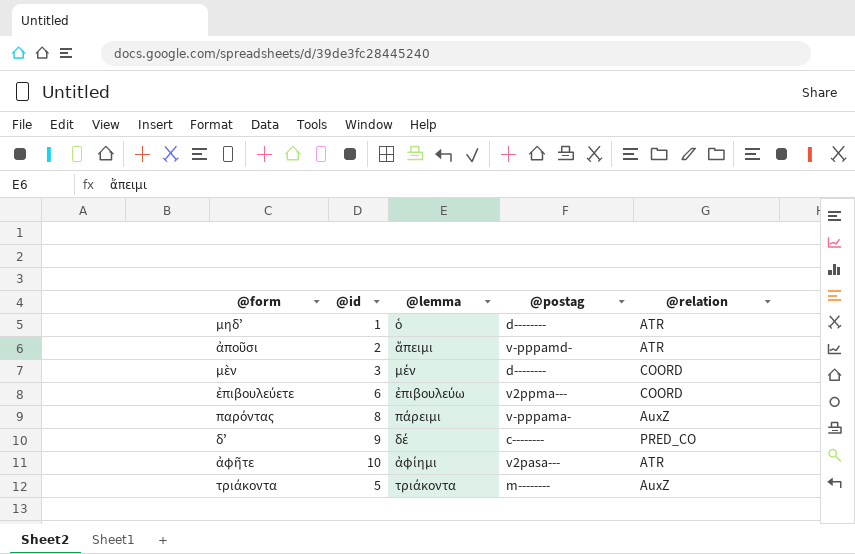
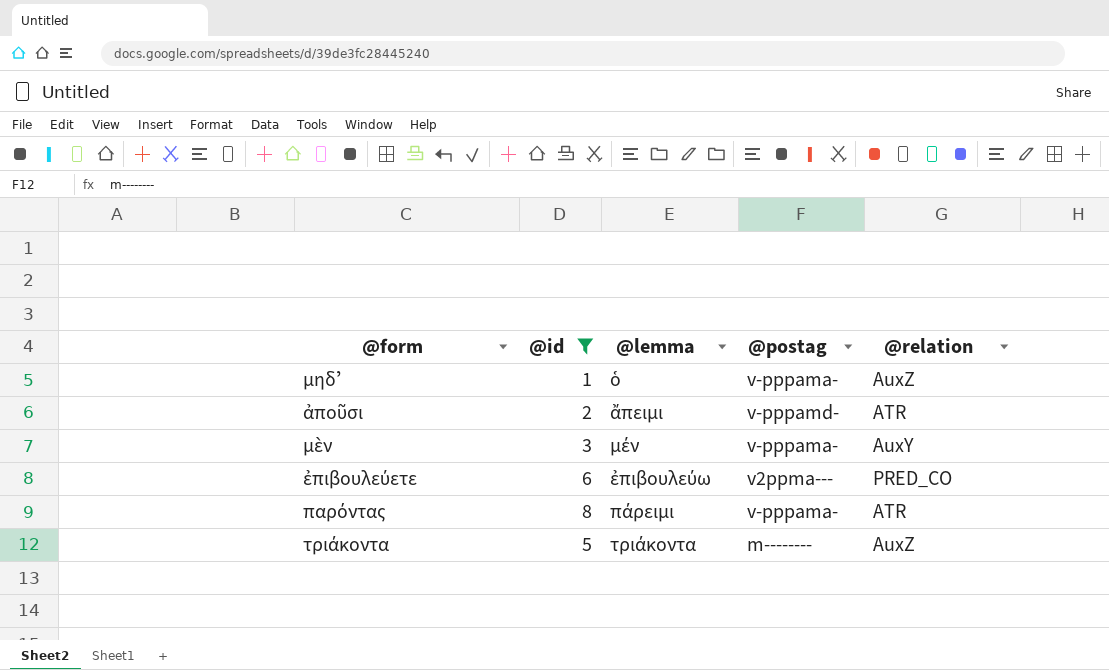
filter: none -> @id <= 8
μηδʼ | @postag: d-------- -> v-pppama-
μηδʼ | @relation: ATR -> AuxZ
μὲν | @postag: d-------- -> v-pppama-
μὲν | @relation: COORD -> AuxY
ἐπιβουλεύετε | @relation: COORD -> PRED_CO
παρόντας | @relation: AuxZ -> ATR

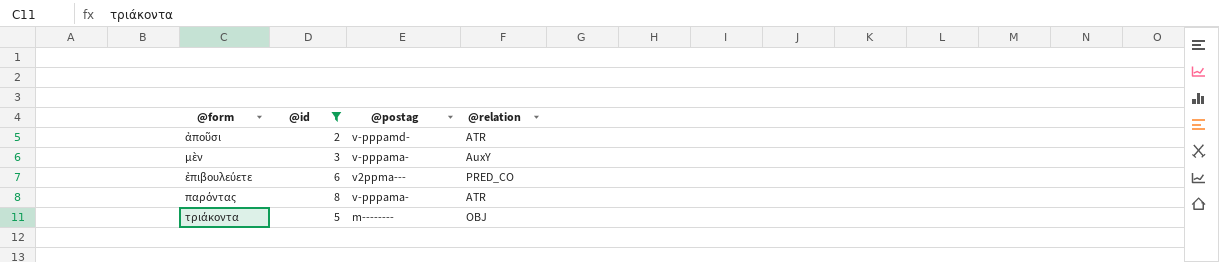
column @lemma | position: 3 -> none
row μηδʼ: 1 | ὁ | v-pppama- | AuxZ -> none
τριάκοντα | @relation: AuxZ -> OBJ

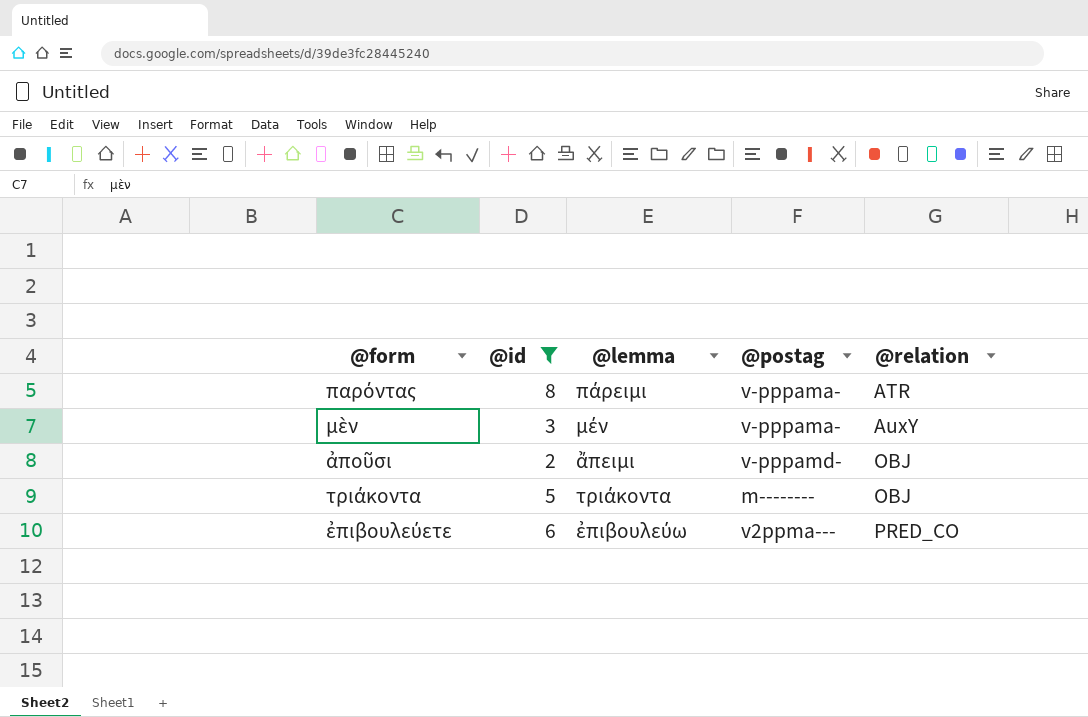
row order: none -> @relation ascending
column @lemma | position: none -> 3
ἀποῦσι | @relation: ATR -> OBJ

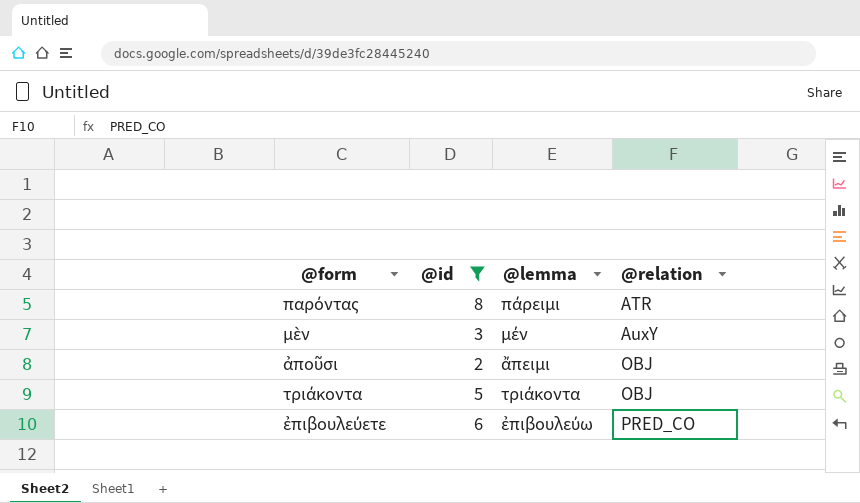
column @postag | position: 4 -> none

